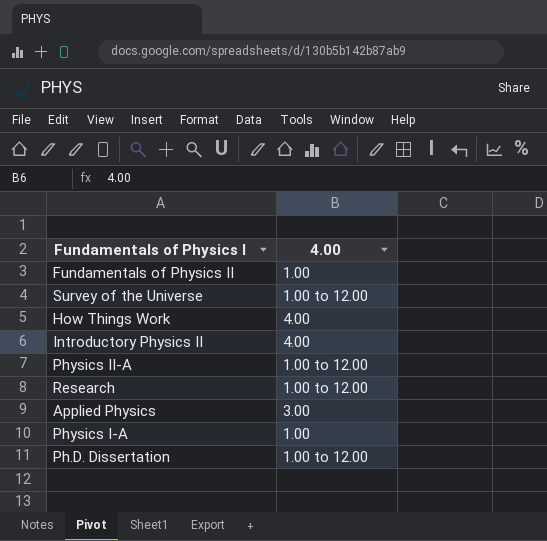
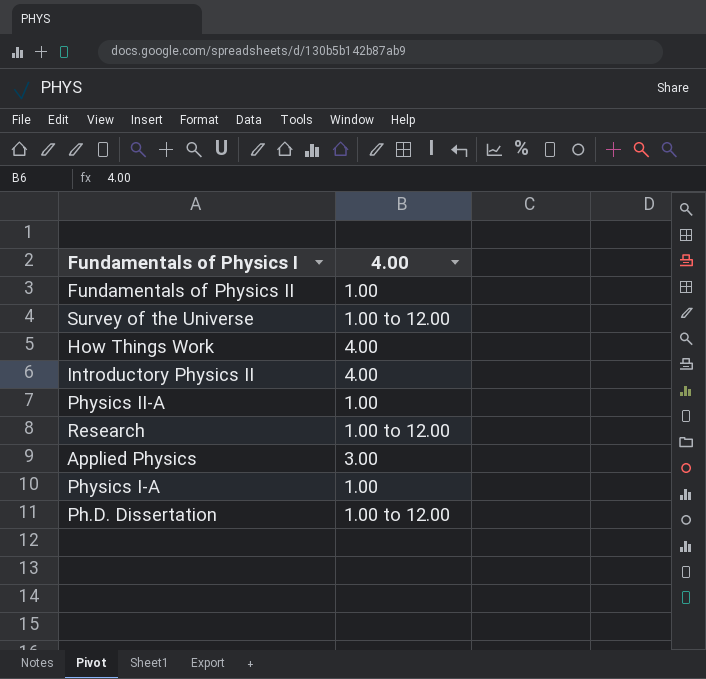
Physics II-A | 4.00: 1.00 to 12.00 -> 1.00

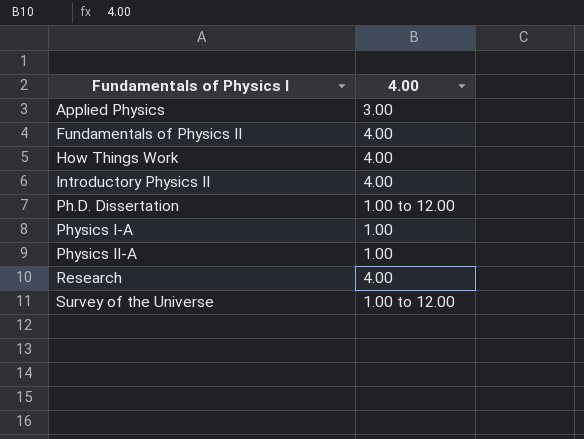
row order: none -> Fundamentals of Physics I ascending
Fundamentals of Physics II | 4.00: 1.00 -> 4.00
Research | 4.00: 1.00 to 12.00 -> 4.00

